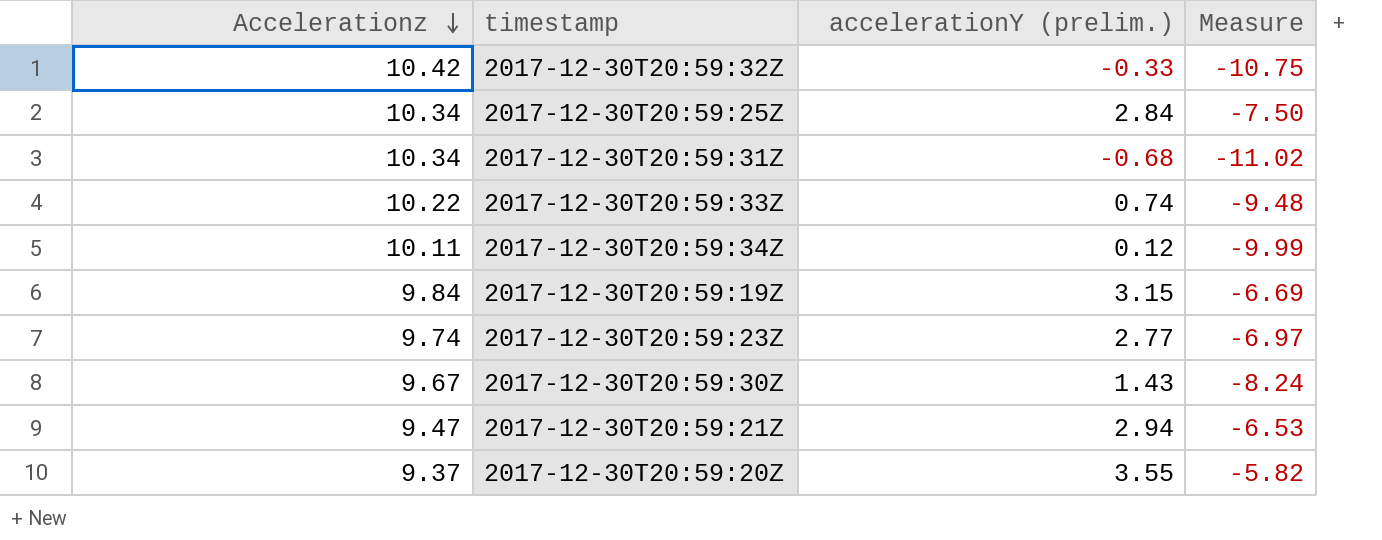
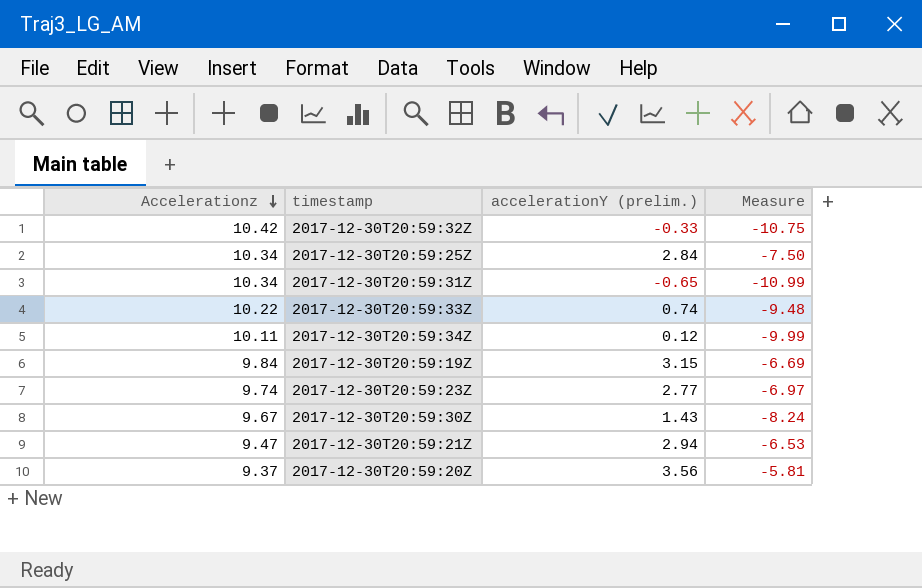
2017-12-30T20:59:31Z | accelerationY (prelim.): -0.68 -> -0.65
2017-12-30T20:59:31Z | Measure: -11.02 -> -10.99
2017-12-30T20:59:20Z | accelerationY (prelim.): 3.55 -> 3.56
2017-12-30T20:59:20Z | Measure: -5.82 -> -5.81

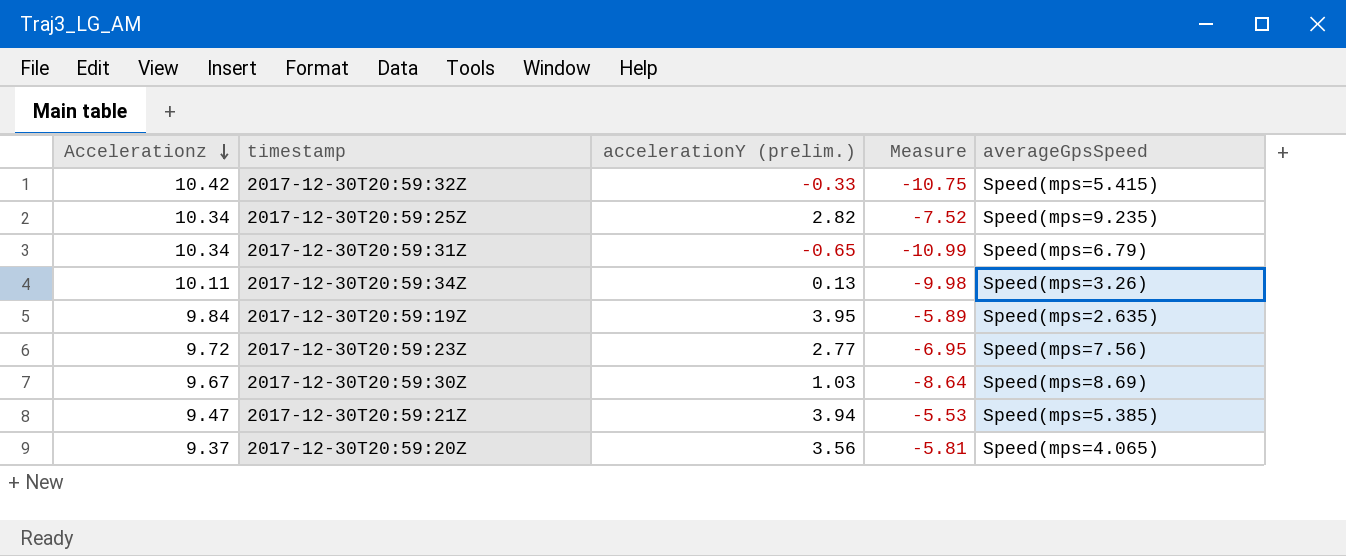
column averageGpsSpeed | position: none -> 5
row 2017-12-30T20:59:33Z: 10.22 | 0.74 | -9.48 -> none
2017-12-30T20:59:25Z | accelerationY (prelim.): 2.84 -> 2.82
2017-12-30T20:59:25Z | Measure: -7.50 -> -7.52
2017-12-30T20:59:34Z | accelerationY (prelim.): 0.12 -> 0.13
2017-12-30T20:59:34Z | Measure: -9.99 -> -9.98
2017-12-30T20:59:19Z | accelerationY (prelim.): 3.15 -> 3.95
2017-12-30T20:59:19Z | Measure: -6.69 -> -5.89
2017-12-30T20:59:23Z | Accelerationz: 9.74 -> 9.72
2017-12-30T20:59:23Z | Measure: -6.97 -> -6.95
2017-12-30T20:59:30Z | accelerationY (prelim.): 1.43 -> 1.03
2017-12-30T20:59:30Z | Measure: -8.24 -> -8.64
2017-12-30T20:59:21Z | accelerationY (prelim.): 2.94 -> 3.94
2017-12-30T20:59:21Z | Measure: -6.53 -> -5.53

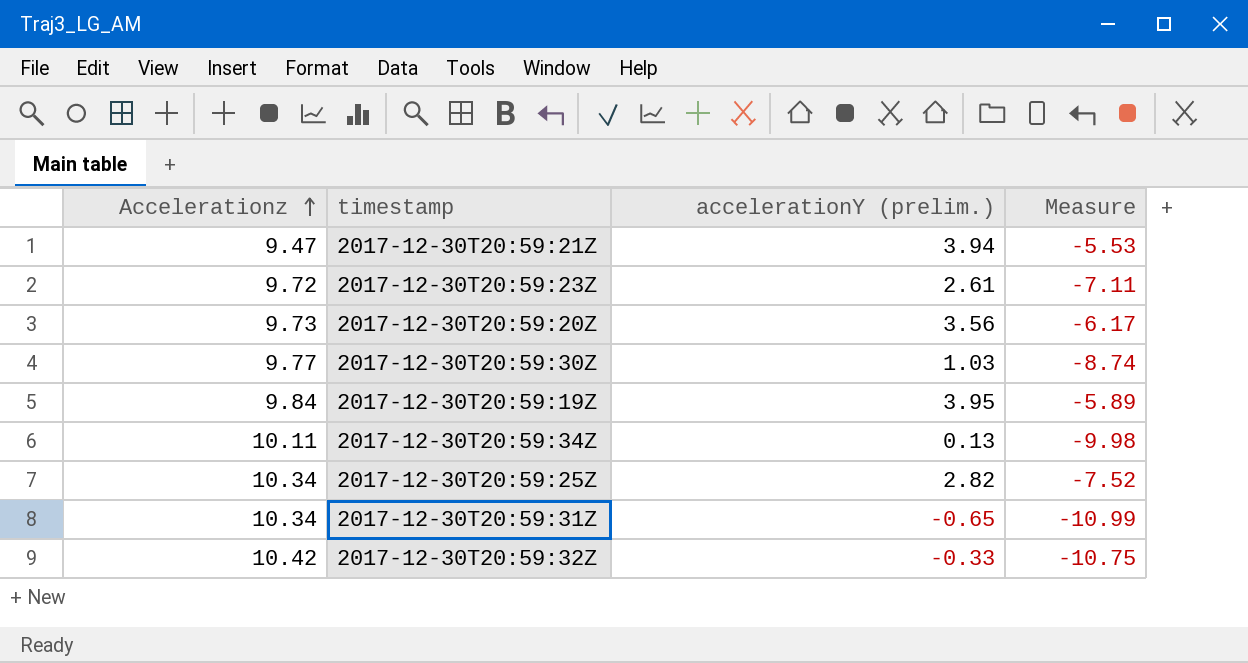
row order: Accelerationz descending -> Accelerationz ascending
column averageGpsSpeed | position: 5 -> none
2017-12-30T20:59:23Z | accelerationY (prelim.): 2.77 -> 2.61
2017-12-30T20:59:23Z | Measure: -6.95 -> -7.11
2017-12-30T20:59:20Z | Accelerationz: 9.37 -> 9.73
2017-12-30T20:59:20Z | Measure: -5.81 -> -6.17
2017-12-30T20:59:30Z | Accelerationz: 9.67 -> 9.77
2017-12-30T20:59:30Z | Measure: -8.64 -> -8.74

